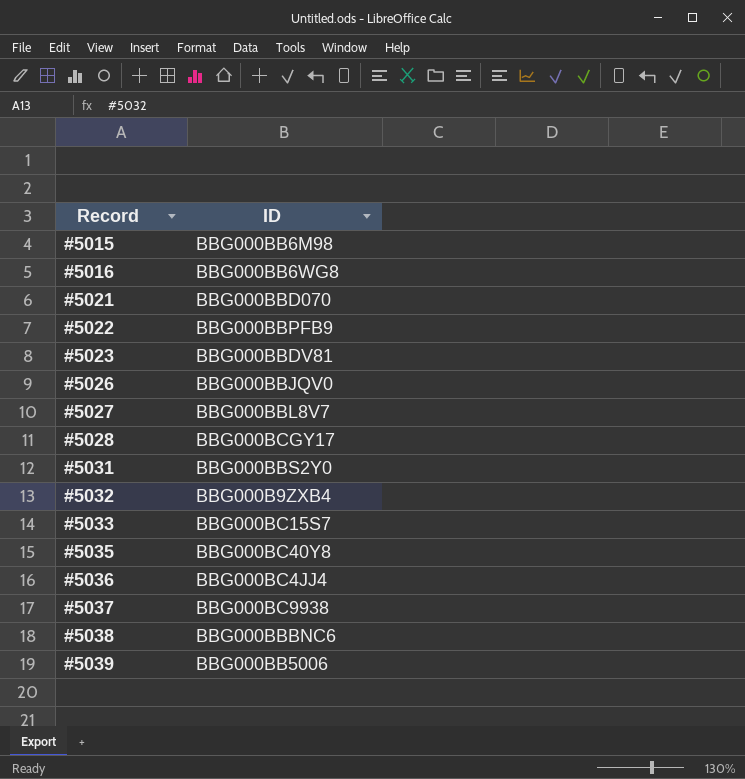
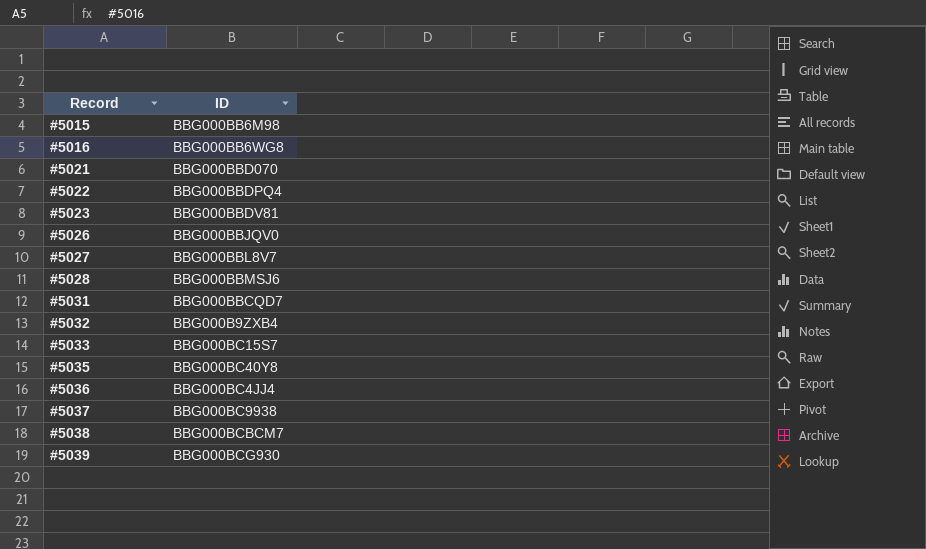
#5022 | ID: BBG000BBPFB9 -> BBG000BBDPQ4
#5028 | ID: BBG000BCGY17 -> BBG000BBMSJ6
#5031 | ID: BBG000BBS2Y0 -> BBG000BBCQD7
#5038 | ID: BBG000BBBNC6 -> BBG000BCBCM7
#5039 | ID: BBG000BB5006 -> BBG000BCG930

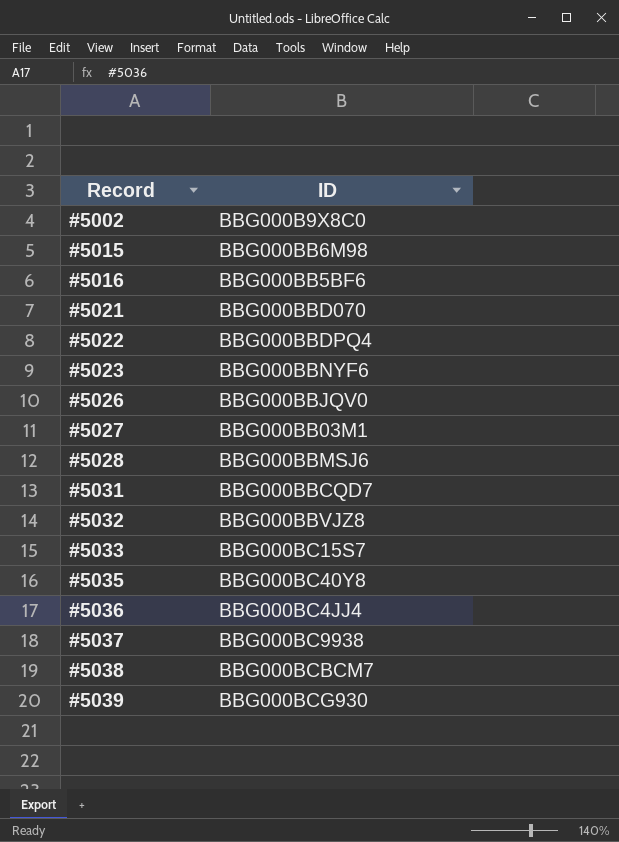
row #5002: none -> BBG000B9X8C0
#5016 | ID: BBG000BB6WG8 -> BBG000BB5BF6
#5023 | ID: BBG000BBDV81 -> BBG000BBNYF6
#5027 | ID: BBG000BBL8V7 -> BBG000BB03M1
#5032 | ID: BBG000B9ZXB4 -> BBG000BBVJZ8

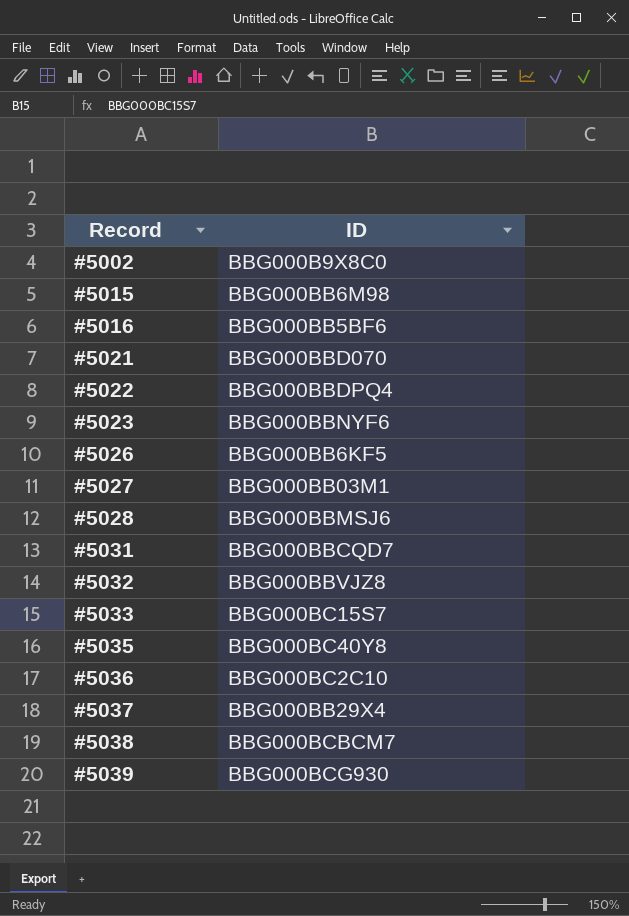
#5026 | ID: BBG000BBJQV0 -> BBG000BB6KF5
#5036 | ID: BBG000BC4JJ4 -> BBG000BC2C10
#5037 | ID: BBG000BC9938 -> BBG000BB29X4

